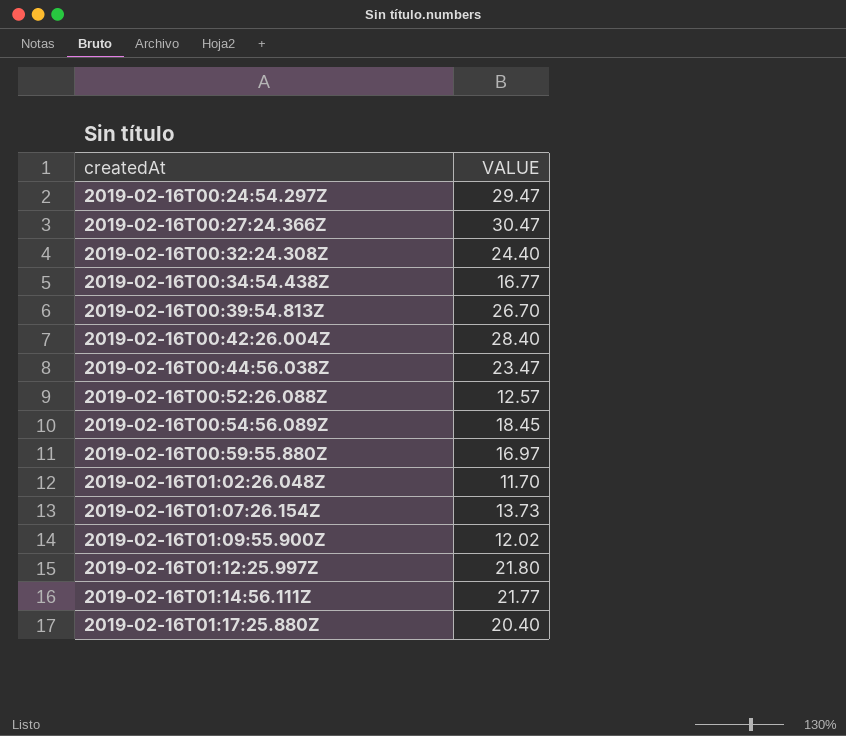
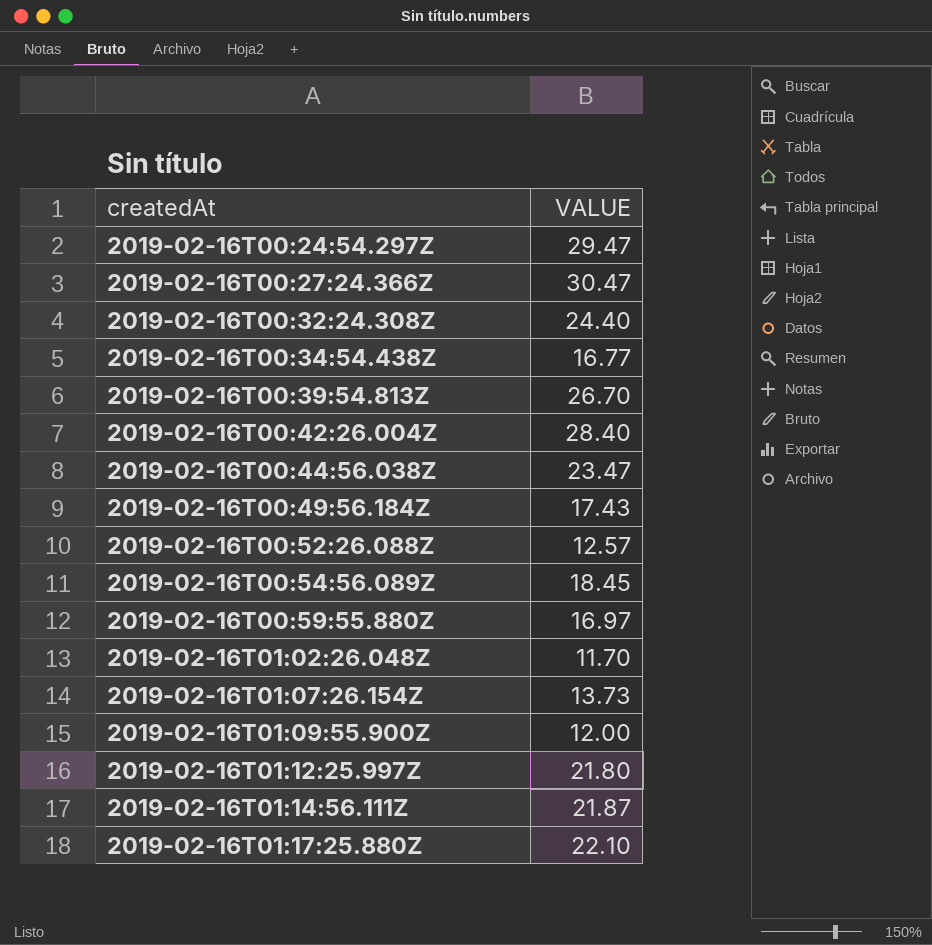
row 2019-02-16T00:49:56.184Z: none -> 17.43
2019-02-16T01:09:55.900Z | VALUE: 12.02 -> 12.00
2019-02-16T01:14:56.111Z | VALUE: 21.77 -> 21.87
2019-02-16T01:17:25.880Z | VALUE: 20.40 -> 22.10

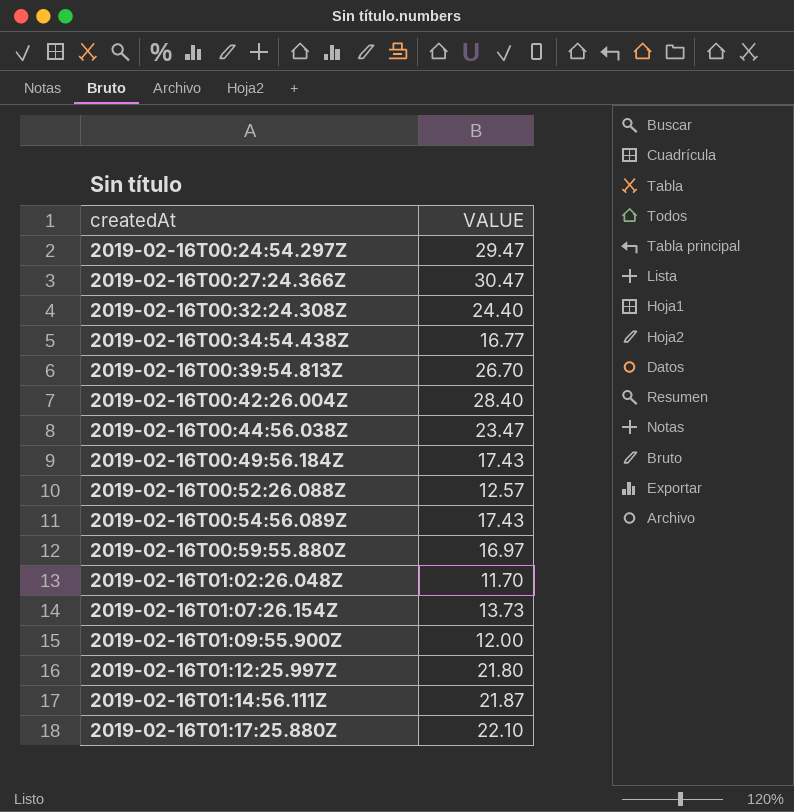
2019-02-16T00:54:56.089Z | VALUE: 18.45 -> 17.43

